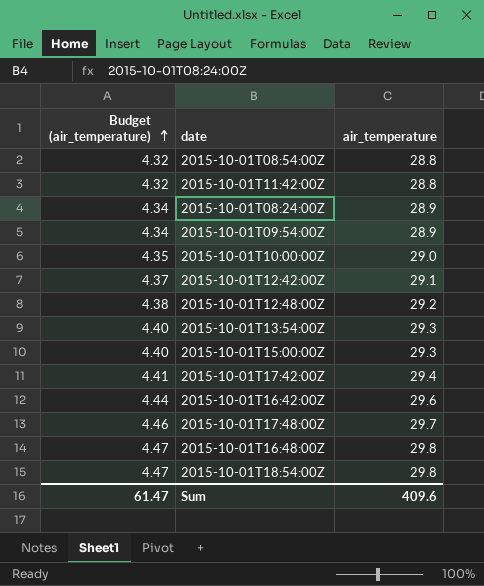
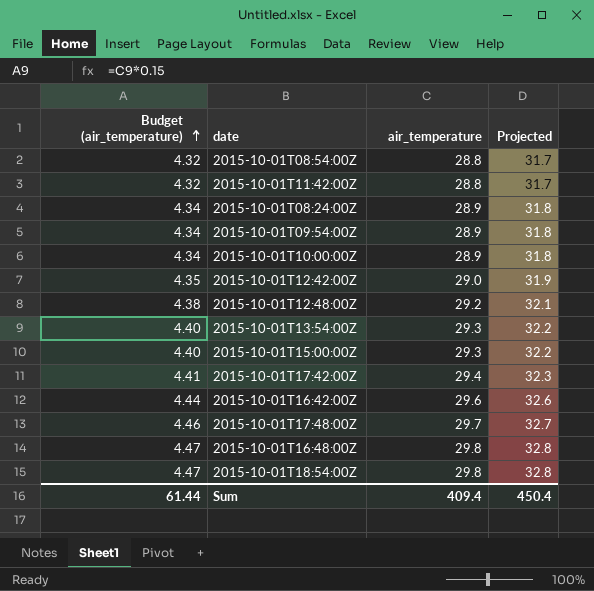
column Projected | formula: none -> [air_temperature] * 1.1
2015-10-01T10:00:00Z | Budget (air_temperature): 4.35 -> 4.34
2015-10-01T10:00:00Z | air_temperature: 29.0 -> 28.9
2015-10-01T12:42:00Z | Budget (air_temperature): 4.37 -> 4.35
2015-10-01T12:42:00Z | air_temperature: 29.1 -> 29.0
Sum | Budget (air_temperature): 61.47 -> 61.44
Sum | air_temperature: 409.6 -> 409.4

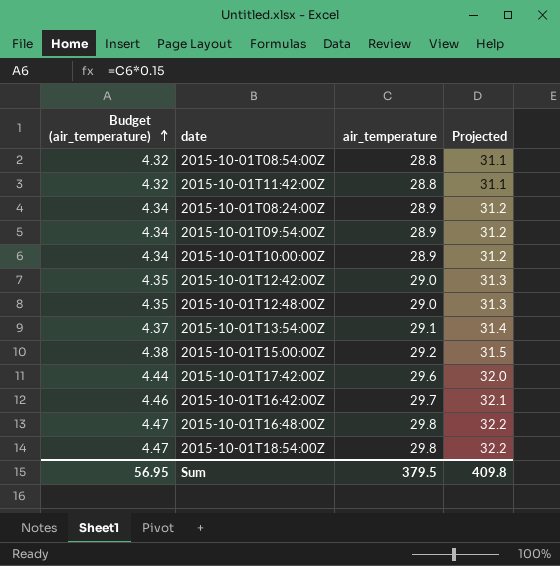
column Projected | formula: [air_temperature] * 1.1 -> [air_temperature] * 1.08
row 2015-10-01T17:48:00Z: 4.46 | 29.7 | 32.7 -> none
2015-10-01T12:48:00Z | Budget (air_temperature): 4.38 -> 4.35
2015-10-01T12:48:00Z | air_temperature: 29.2 -> 29.0
2015-10-01T13:54:00Z | Budget (air_temperature): 4.40 -> 4.37
2015-10-01T13:54:00Z | air_temperature: 29.3 -> 29.1
2015-10-01T15:00:00Z | Budget (air_temperature): 4.40 -> 4.38
2015-10-01T15:00:00Z | air_temperature: 29.3 -> 29.2
2015-10-01T17:42:00Z | Budget (air_temperature): 4.41 -> 4.44
2015-10-01T17:42:00Z | air_temperature: 29.4 -> 29.6
2015-10-01T16:42:00Z | Budget (air_temperature): 4.44 -> 4.46
2015-10-01T16:42:00Z | air_temperature: 29.6 -> 29.7
Sum | Budget (air_temperature): 61.44 -> 56.95
Sum | air_temperature: 409.4 -> 379.5
Sum | Projected: 450.4 -> 409.8

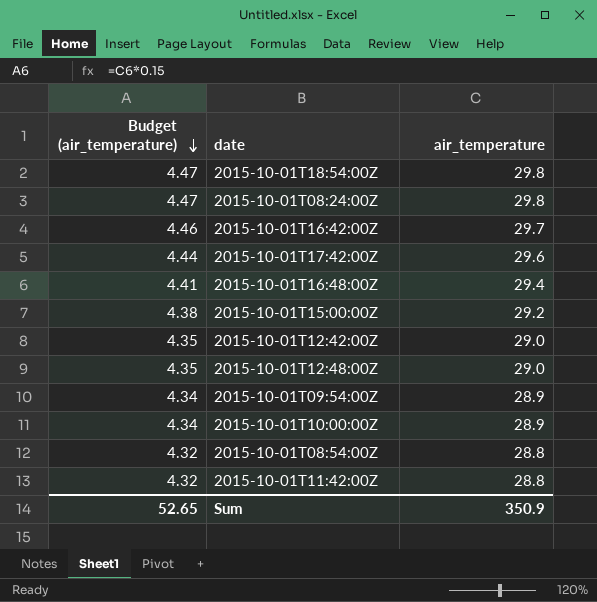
row order: Budget (air_temperature) ascending -> Budget (air_temperature) descending
column Projected | formula: [air_temperature] * 1.08 -> none
row 2015-10-01T13:54:00Z: 4.37 | 29.1 | 31.4 -> none
2015-10-01T08:24:00Z | Budget (air_temperature): 4.34 -> 4.47
2015-10-01T08:24:00Z | air_temperature: 28.9 -> 29.8
2015-10-01T16:48:00Z | Budget (air_temperature): 4.47 -> 4.41
2015-10-01T16:48:00Z | air_temperature: 29.8 -> 29.4
Sum | Budget (air_temperature): 56.95 -> 52.65
Sum | air_temperature: 379.5 -> 350.9

